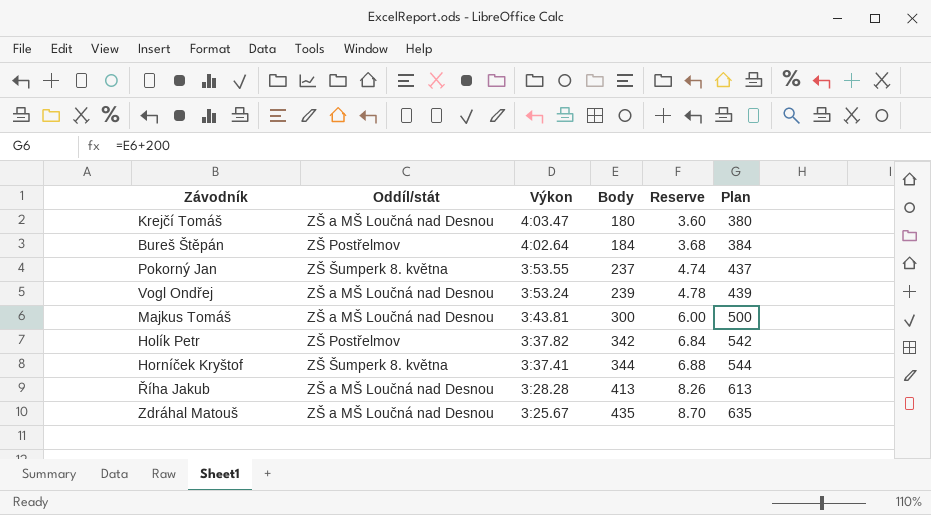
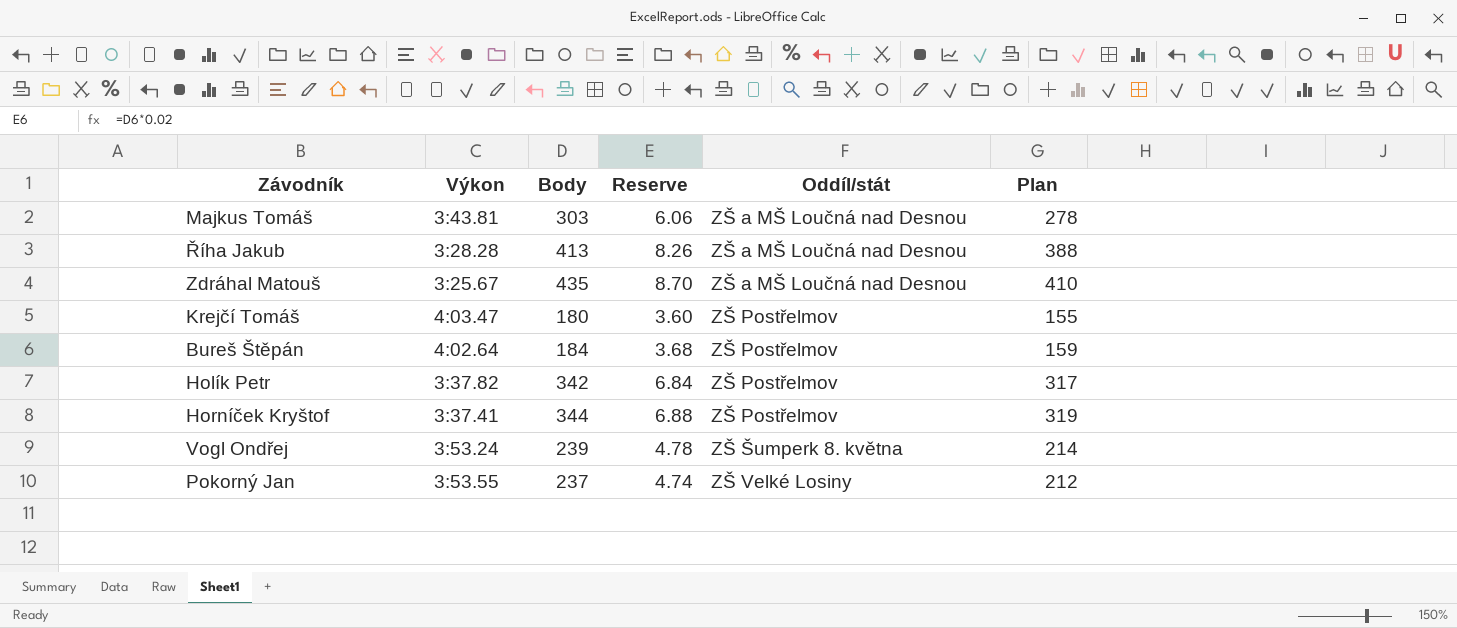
row order: Výkon descending -> Oddíl/stát ascending
column Oddíl/stát | position: 2 -> 5
column Plan | formula: [Body] + 200 -> [Body] - 25
Majkus Tomáš | Body: 300 -> 303
Majkus Tomáš | Reserve: 6.00 -> 6.06
Krejčí Tomáš | Oddíl/stát: ZŠ a MŠ Loučná nad Desnou -> ZŠ Postřelmov
Horníček Kryštof | Oddíl/stát: ZŠ Šumperk 8. května -> ZŠ Postřelmov
Vogl Ondřej | Oddíl/stát: ZŠ a MŠ Loučná nad Desnou -> ZŠ Šumperk 8. května
Pokorný Jan | Oddíl/stát: ZŠ Šumperk 8. května -> ZŠ Velké Losiny

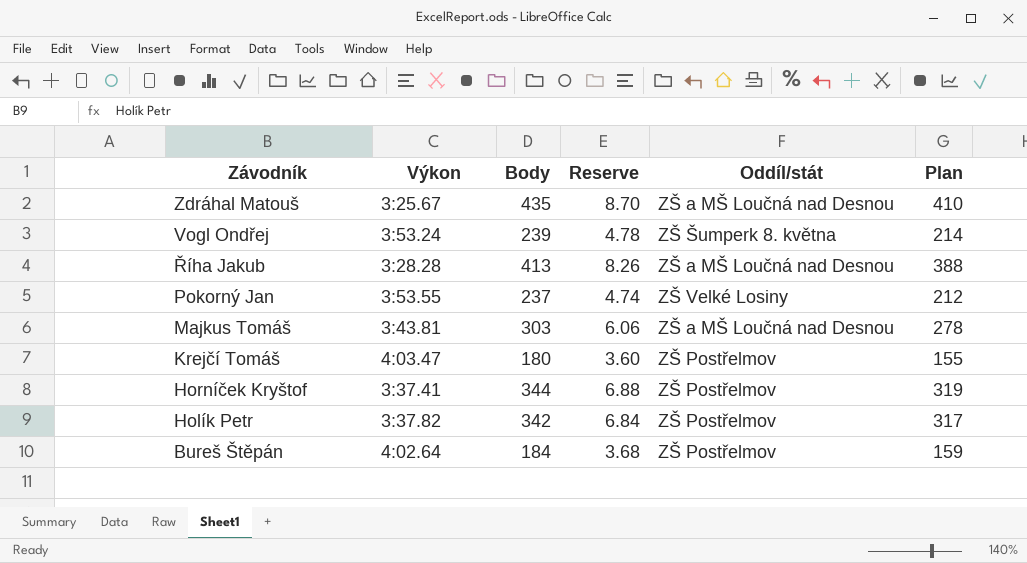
row order: Oddíl/stát ascending -> Závodník descending

